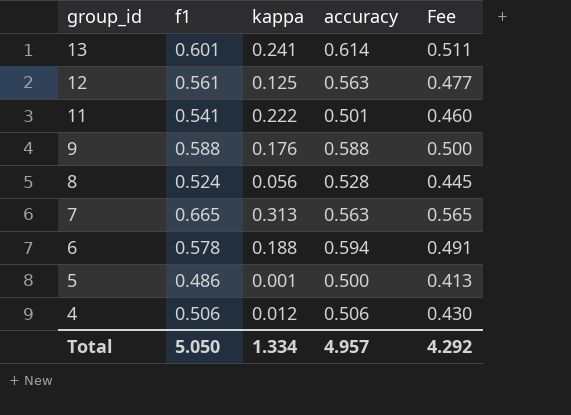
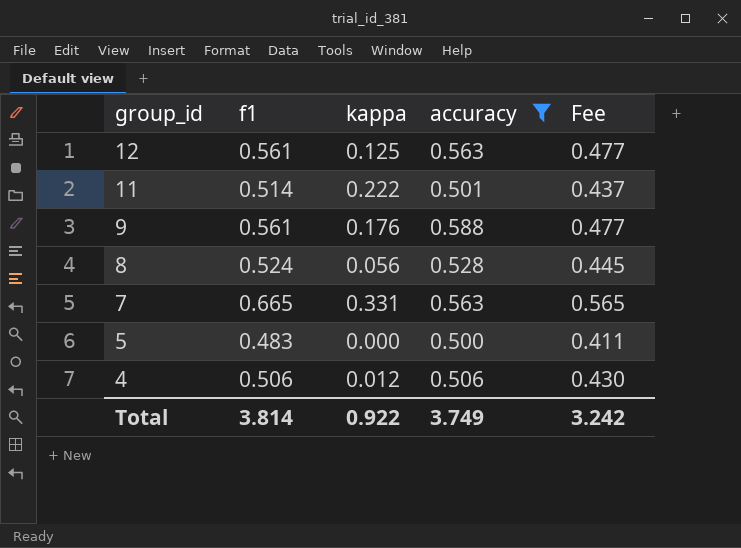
filter: none -> accuracy <= 0.588
11 | f1: 0.541 -> 0.514
11 | Fee: 0.460 -> 0.437
9 | f1: 0.588 -> 0.561
9 | Fee: 0.500 -> 0.477
7 | kappa: 0.313 -> 0.331
5 | f1: 0.486 -> 0.483
5 | kappa: 0.001 -> 0.000
5 | Fee: 0.413 -> 0.411
Total | f1: 5.050 -> 3.814
Total | kappa: 1.334 -> 0.922
Total | accuracy: 4.957 -> 3.749
Total | Fee: 4.292 -> 3.242

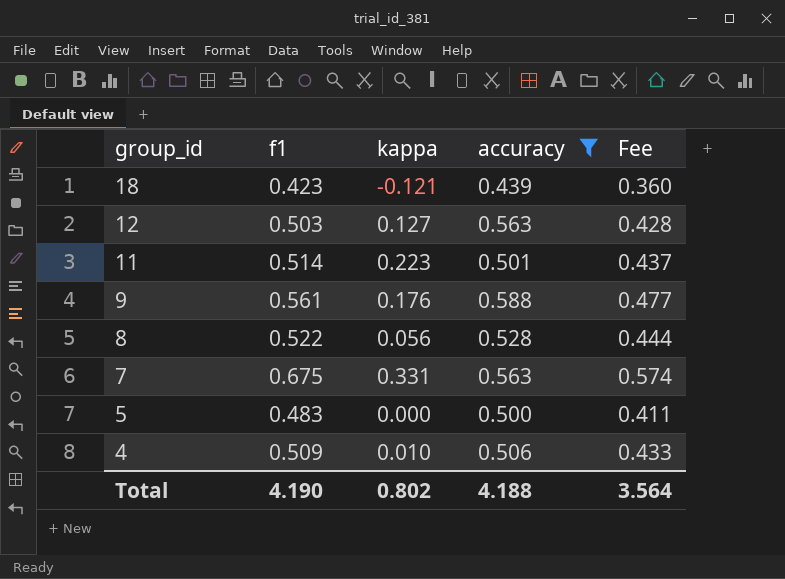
row 18: none -> 0.423 | -0.121 | 0.439 | 0.360
12 | f1: 0.561 -> 0.503
12 | kappa: 0.125 -> 0.127
12 | Fee: 0.477 -> 0.428
11 | kappa: 0.222 -> 0.223
8 | f1: 0.524 -> 0.522
8 | Fee: 0.445 -> 0.444
7 | f1: 0.665 -> 0.675
7 | Fee: 0.565 -> 0.574
4 | f1: 0.506 -> 0.509
4 | kappa: 0.012 -> 0.010
4 | Fee: 0.430 -> 0.433
Total | f1: 3.814 -> 4.190
Total | kappa: 0.922 -> 0.802
Total | accuracy: 3.749 -> 4.188
Total | Fee: 3.242 -> 3.564

